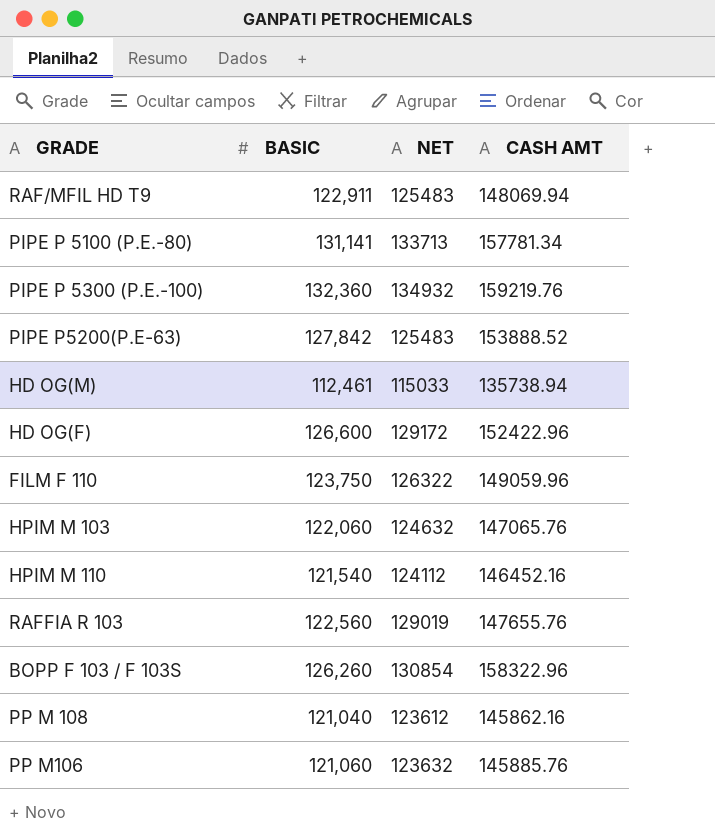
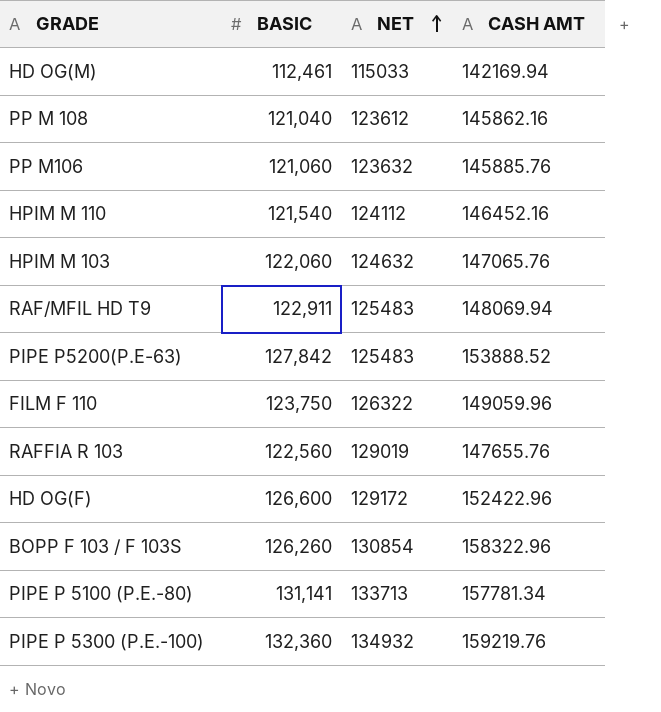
row order: none -> NET ascending
HD OG(M) | CASH AMT: 135738.94 -> 142169.94

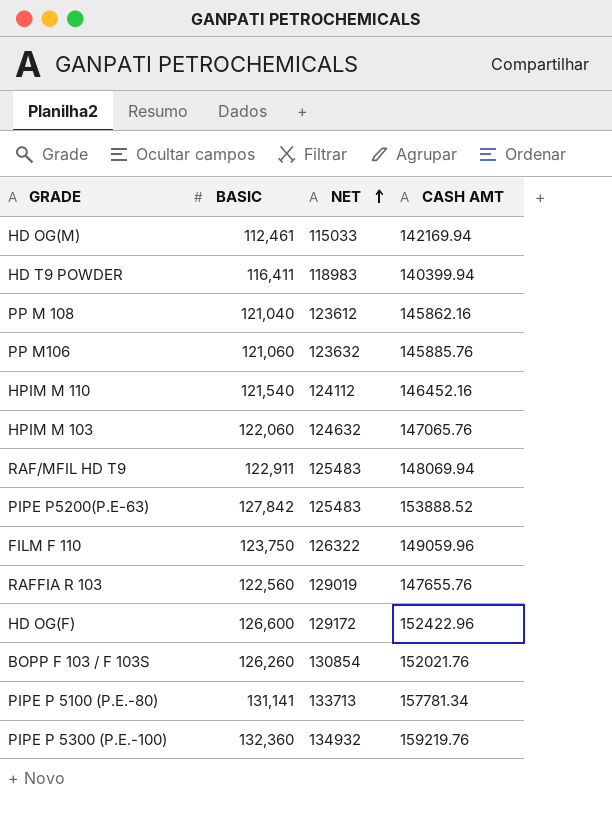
row HD T9 POWDER: none -> 116,411 | 118983 | 140399.94
BOPP F 103 / F 103S | CASH AMT: 158322.96 -> 152021.76

